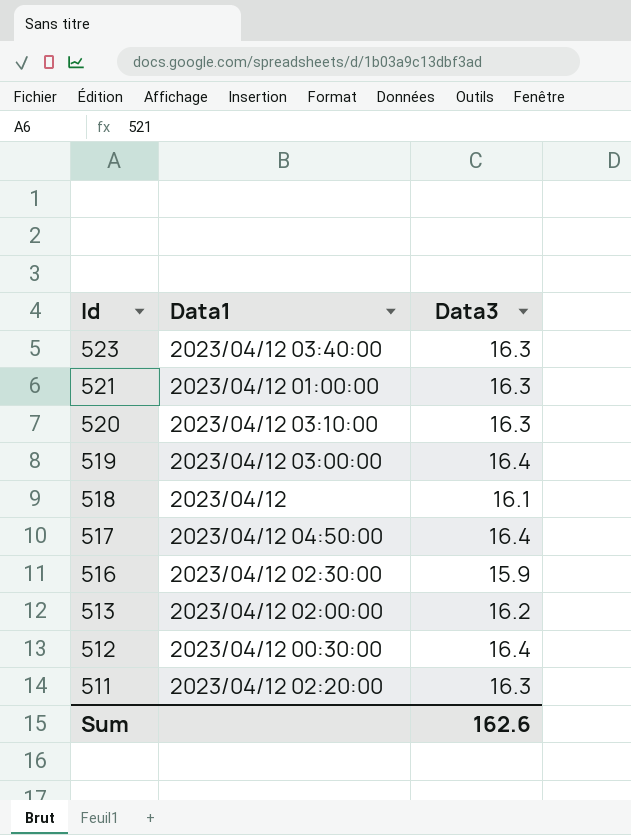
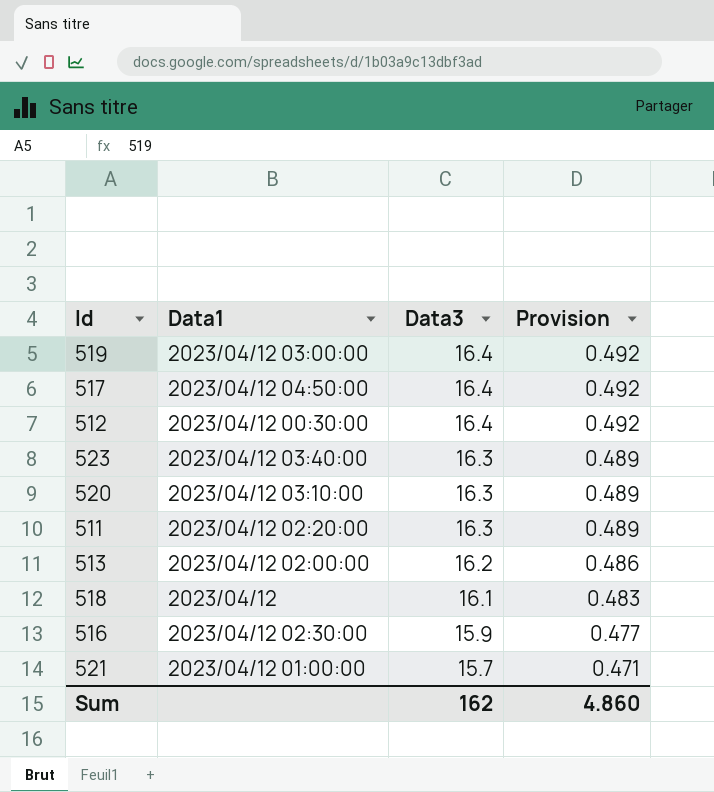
row order: Id descending -> Data3 descending
column Provision | formula: none -> [Data3] * 0.03
521 | Data3: 16.3 -> 15.7
Sum | Data3: 162.6 -> 162

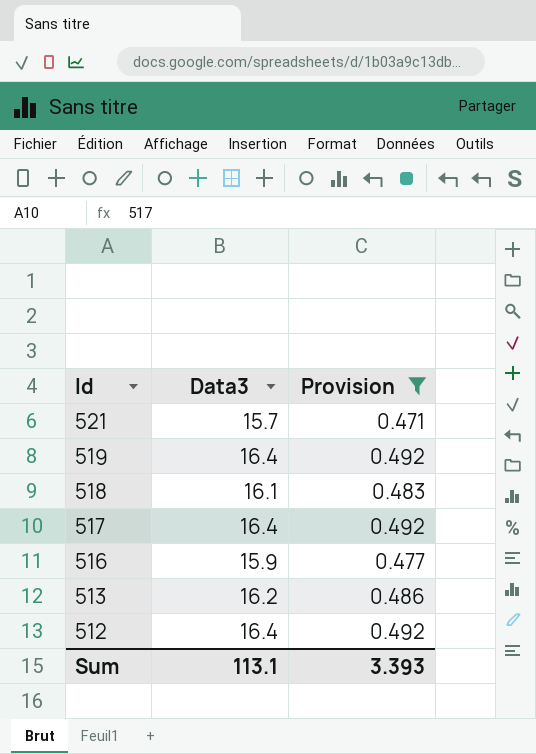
filter: none -> Provision != 0.489
row order: Data3 descending -> Id descending
column Data1 | position: 2 -> none
Sum | Data3: 162 -> 113.1
Sum | Provision: 4.860 -> 3.393

